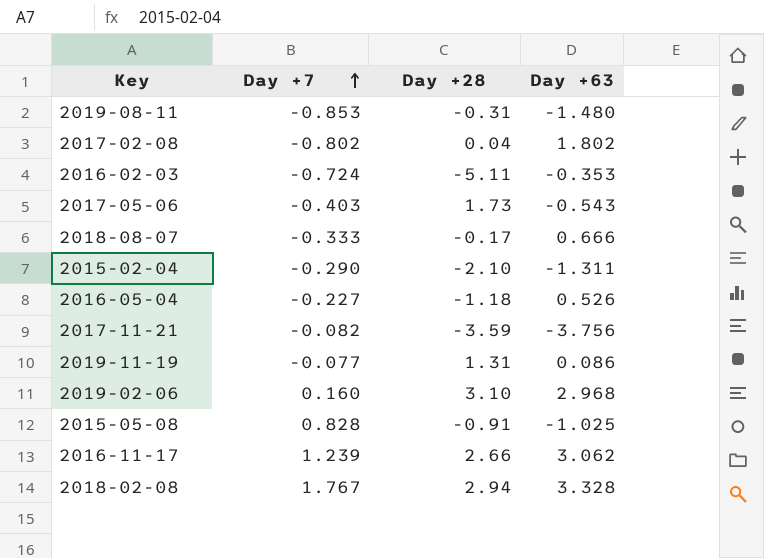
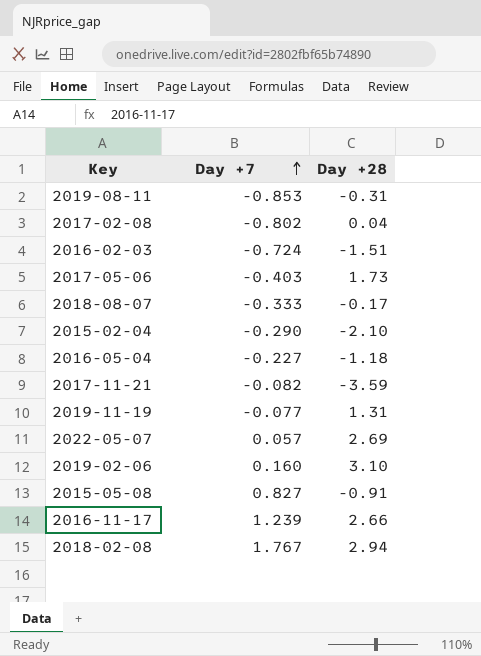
column Day +63 | position: 4 -> none
2016-02-03 | Day +28: -5.11 -> -1.51
row 2022-05-07: none -> 0.057 | 2.69
2015-05-08 | Day +7: 0.828 -> 0.827

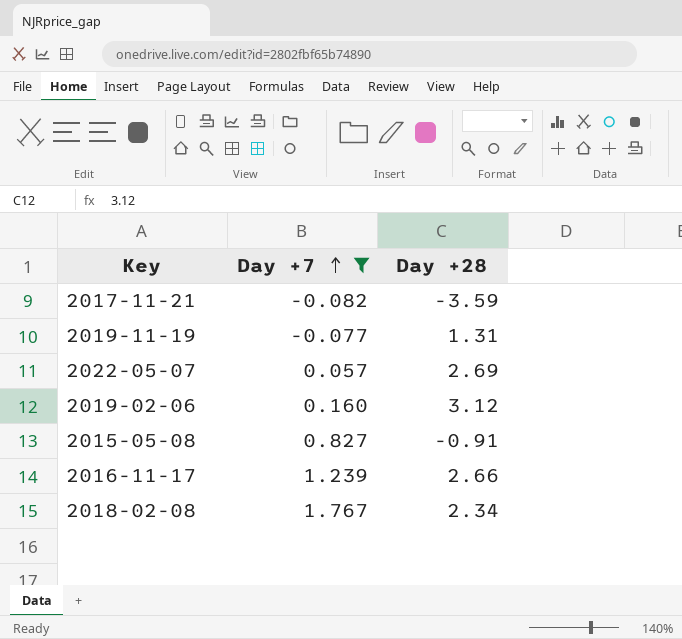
filter: none -> Day +7 >= -0.082
2019-02-06 | Day +28: 3.10 -> 3.12
2018-02-08 | Day +28: 2.94 -> 2.34

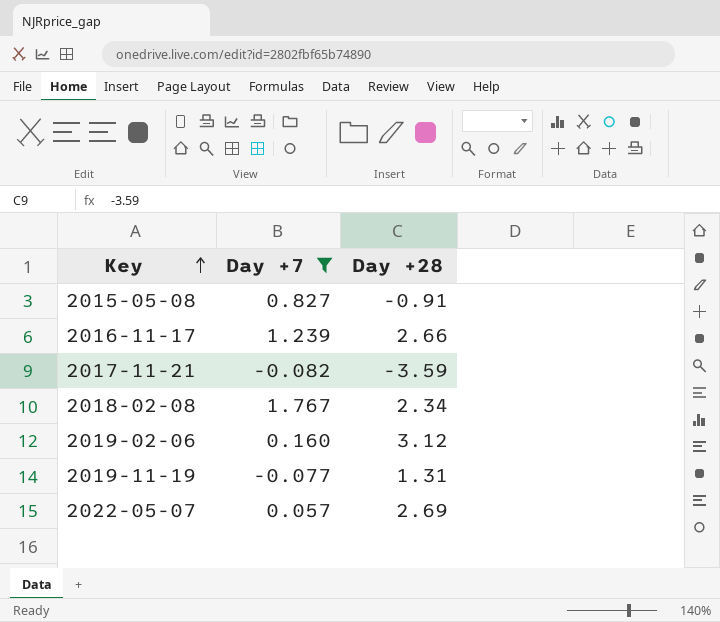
row order: Day +7 ascending -> Key ascending

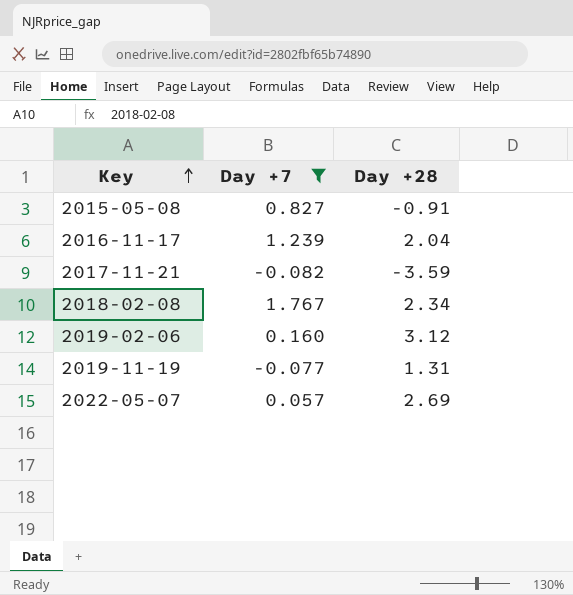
2016-11-17 | Day +28: 2.66 -> 2.04

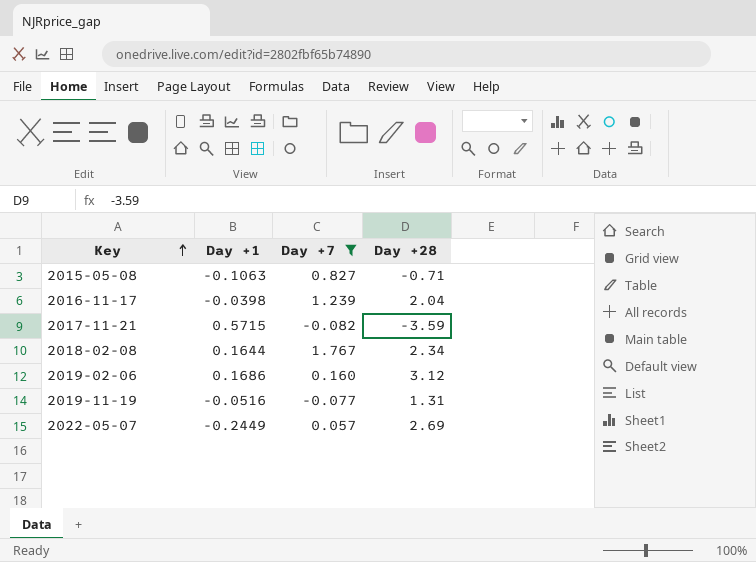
column Day +1 | position: none -> 2
2015-05-08 | Day +28: -0.91 -> -0.71

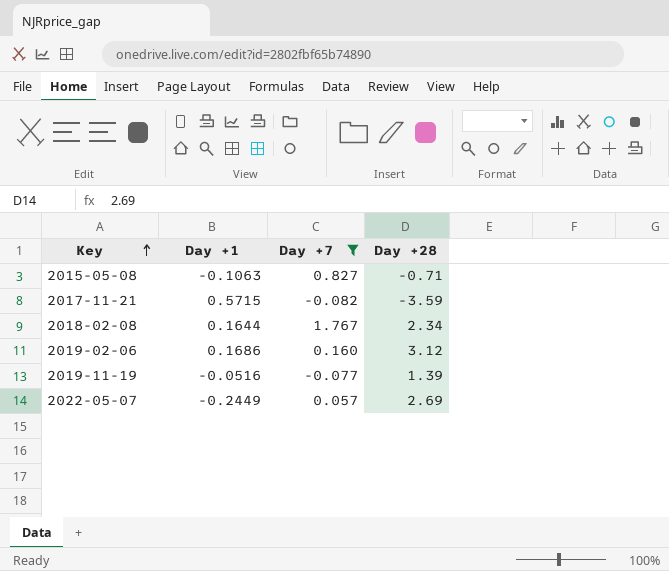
row 2016-11-17: -0.0398 | 1.239 | 2.04 -> none
2019-11-19 | Day +28: 1.31 -> 1.39

